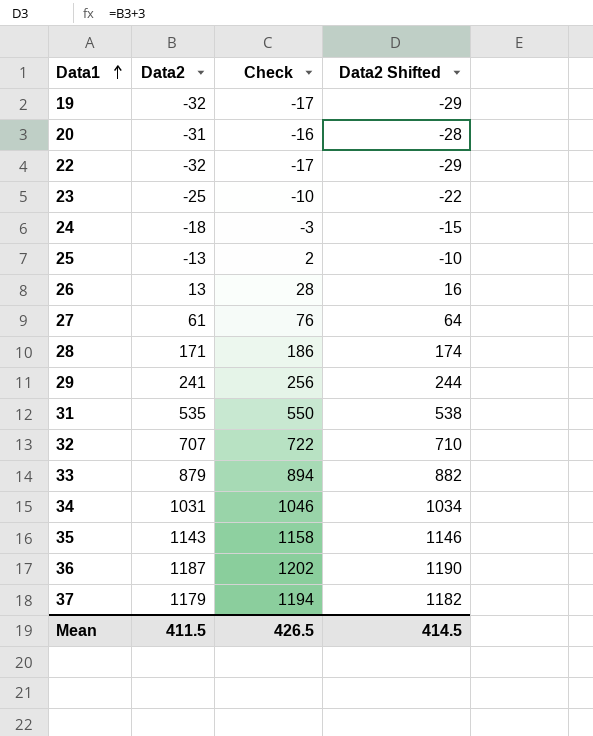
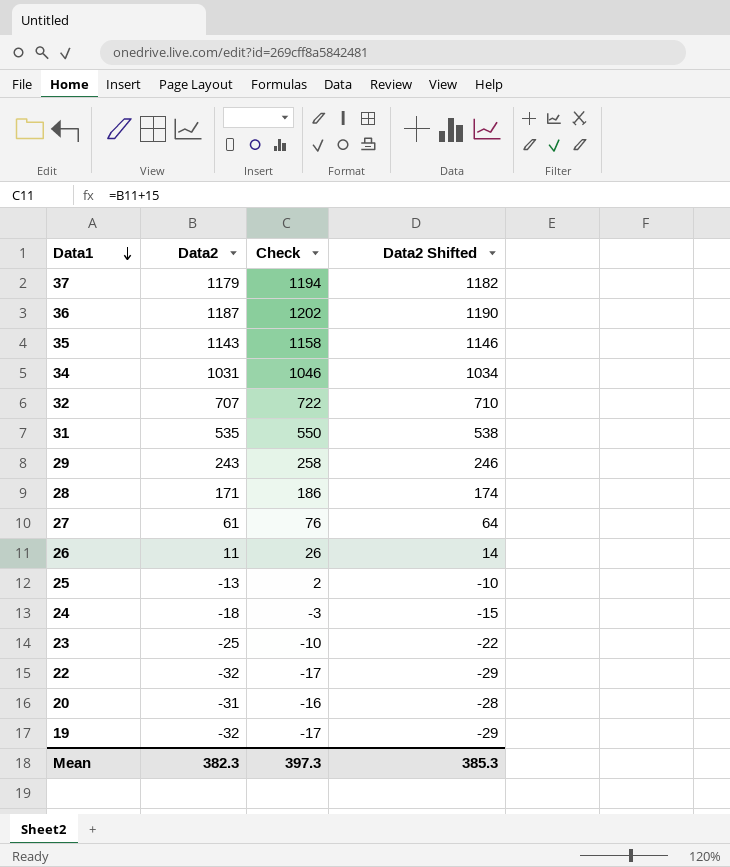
row order: Data1 ascending -> Data1 descending
row 33: 879 | 894 | 882 -> none
29 | Data2: 241 -> 243
29 | Check: 256 -> 258
29 | Data2 Shifted: 244 -> 246
26 | Data2: 13 -> 11
26 | Check: 28 -> 26
26 | Data2 Shifted: 16 -> 14
Mean | Data2: 411.5 -> 382.3
Mean | Check: 426.5 -> 397.3
Mean | Data2 Shifted: 414.5 -> 385.3

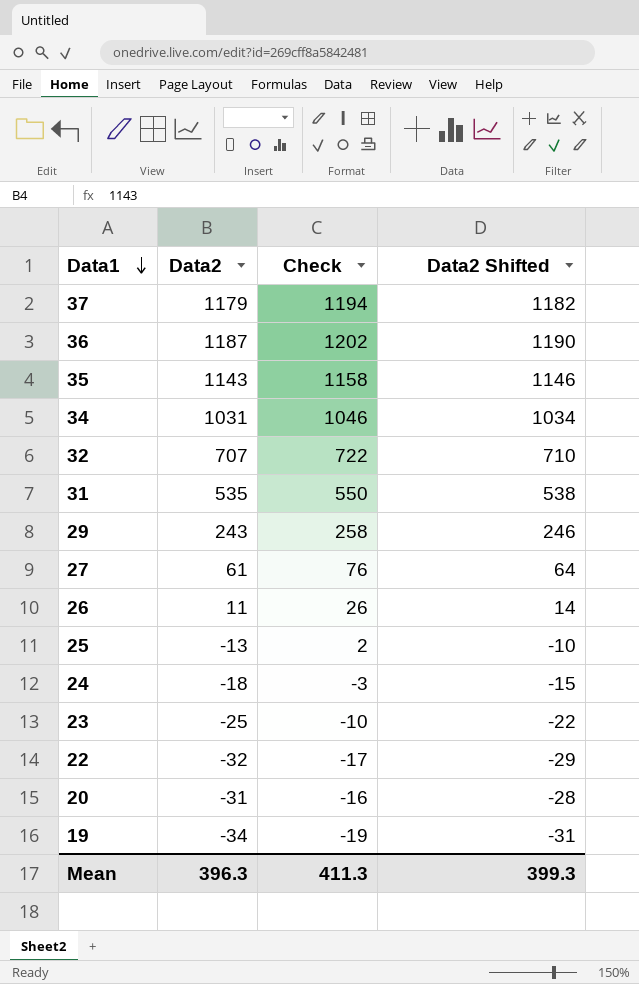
row 28: 171 | 186 | 174 -> none
19 | Data2: -32 -> -34
19 | Check: -17 -> -19
19 | Data2 Shifted: -29 -> -31
Mean | Data2: 382.3 -> 396.3
Mean | Check: 397.3 -> 411.3
Mean | Data2 Shifted: 385.3 -> 399.3

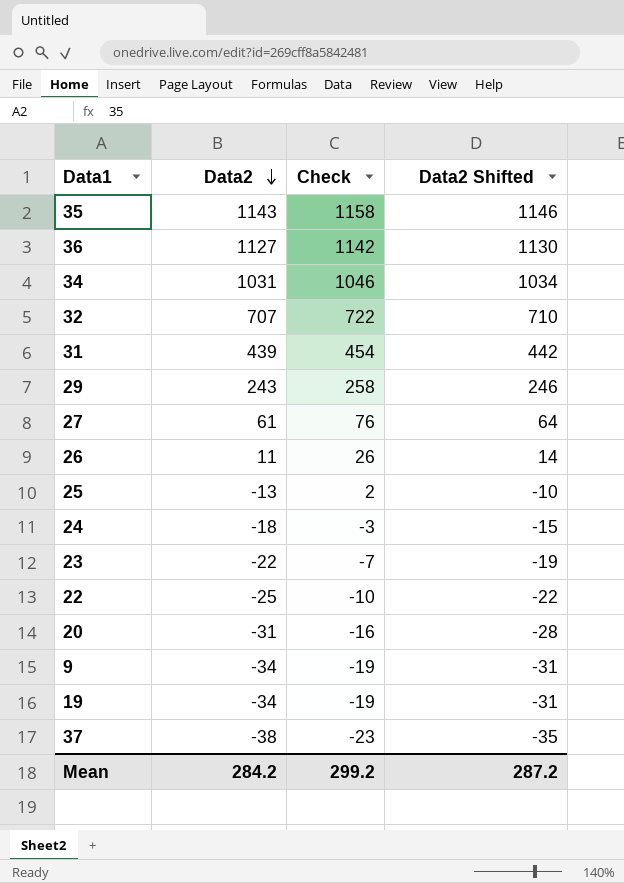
row order: Data1 descending -> Data2 descending
36 | Data2: 1187 -> 1127
36 | Check: 1202 -> 1142
36 | Data2 Shifted: 1190 -> 1130
31 | Data2: 535 -> 439
31 | Check: 550 -> 454
31 | Data2 Shifted: 538 -> 442
23 | Data2: -25 -> -22
23 | Check: -10 -> -7
23 | Data2 Shifted: -22 -> -19
22 | Data2: -32 -> -25
22 | Check: -17 -> -10
22 | Data2 Shifted: -29 -> -22
row 9: none -> -34 | -19 | -31
37 | Data2: 1179 -> -38
37 | Check: 1194 -> -23
37 | Data2 Shifted: 1182 -> -35
Mean | Data2: 396.3 -> 284.2
Mean | Check: 411.3 -> 299.2
Mean | Data2 Shifted: 399.3 -> 287.2

